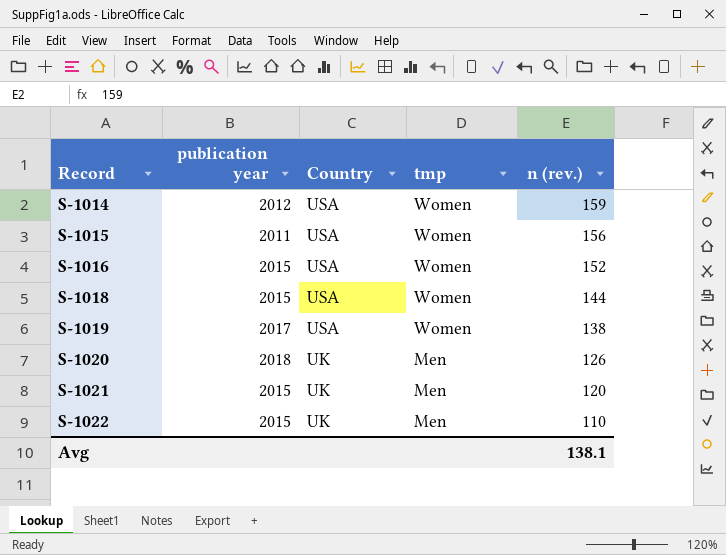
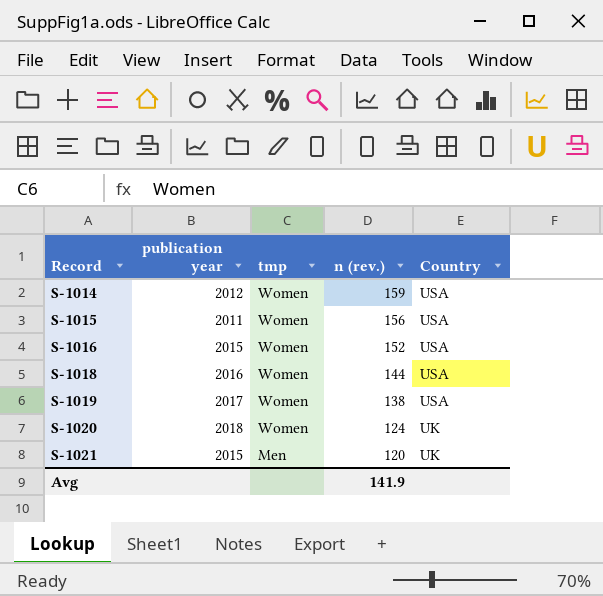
column Country | position: 3 -> 5
row S-1022: 2015 | UK | Men | 110 -> none
S-1018 | publication year: 2015 -> 2016
S-1020 | tmp: Men -> Women
S-1020 | n (rev.): 126 -> 124
Avg | n (rev.): 138.1 -> 141.9

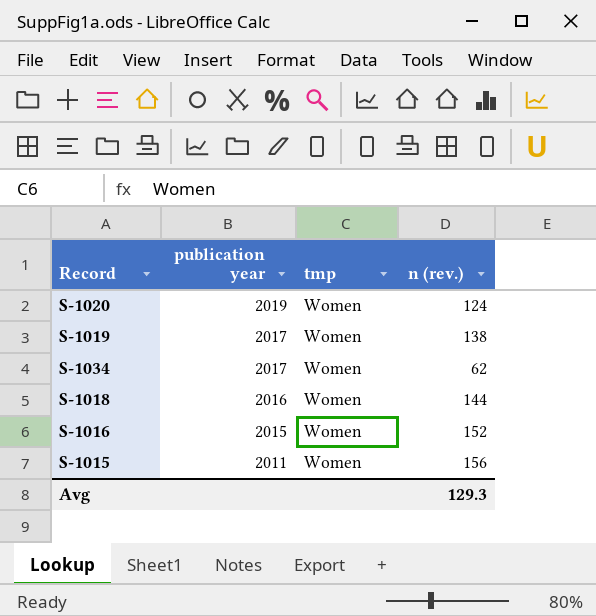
row order: Record ascending -> publication year descending
column Country | position: 5 -> none
row S-1014: 2012 | Women | 159 | USA -> none
row S-1021: 2015 | Men | 120 | UK -> none
S-1020 | publication year: 2018 -> 2019
row S-1034: none -> 2017 | Women | 62
Avg | n (rev.): 141.9 -> 129.3

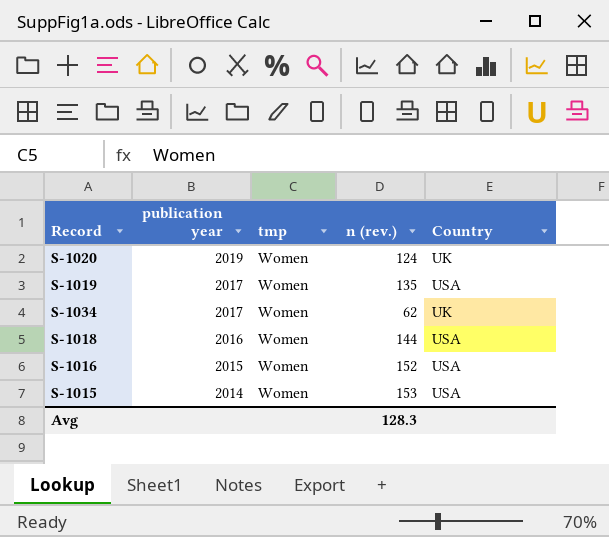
column Country | position: none -> 5
S-1019 | n (rev.): 138 -> 135
S-1015 | publication year: 2011 -> 2014
S-1015 | n (rev.): 156 -> 153
Avg | n (rev.): 129.3 -> 128.3

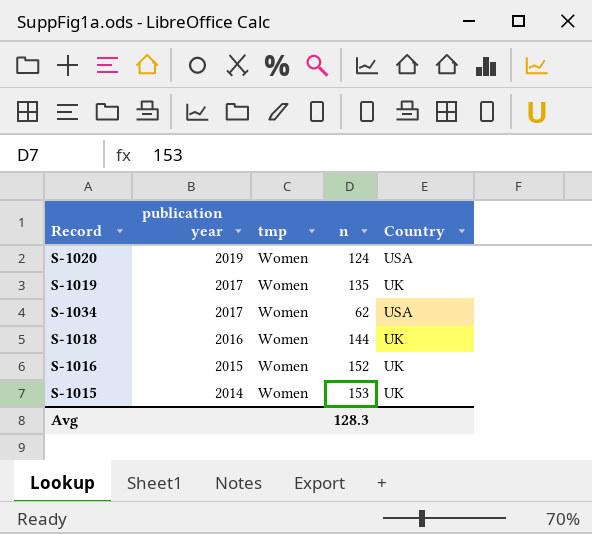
column name: n (rev.) -> n
S-1020 | Country: UK -> USA
S-1019 | Country: USA -> UK
S-1034 | Country: UK -> USA
S-1018 | Country: USA -> UK
S-1016 | Country: USA -> UK
S-1015 | Country: USA -> UK

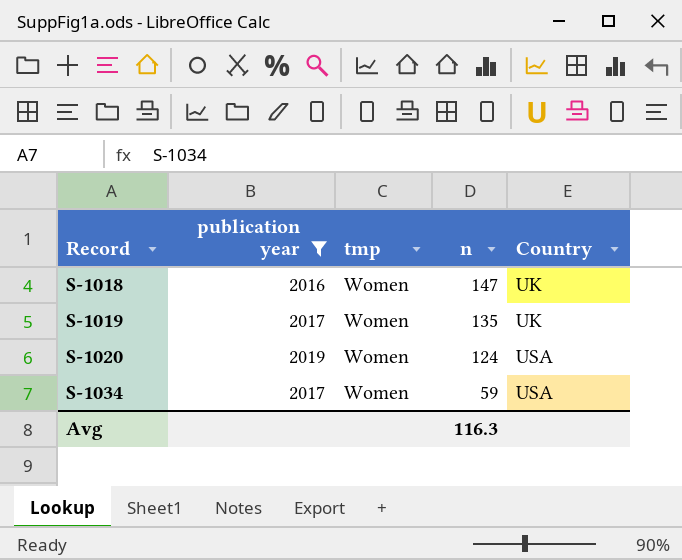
filter: none -> publication year >= 2016
row order: publication year descending -> Record ascending
S-1018 | n: 144 -> 147
S-1034 | n: 62 -> 59
Avg | n: 128.3 -> 116.3

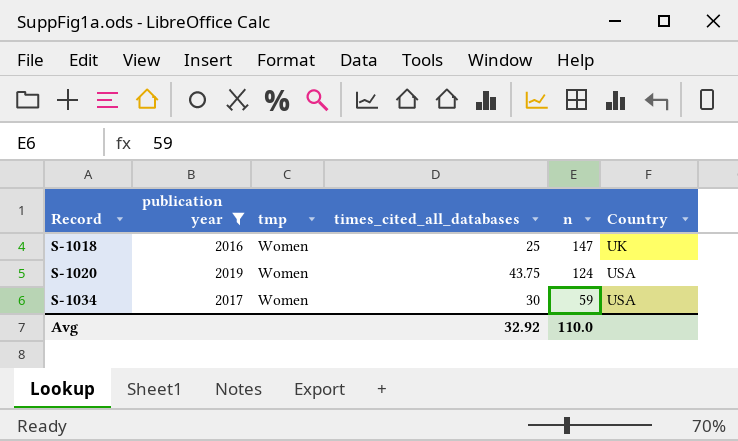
column times_cited_all_databases | position: none -> 4
row S-1019: 2017 | Women | 135 | UK -> none
Avg | n: 116.3 -> 110.0

